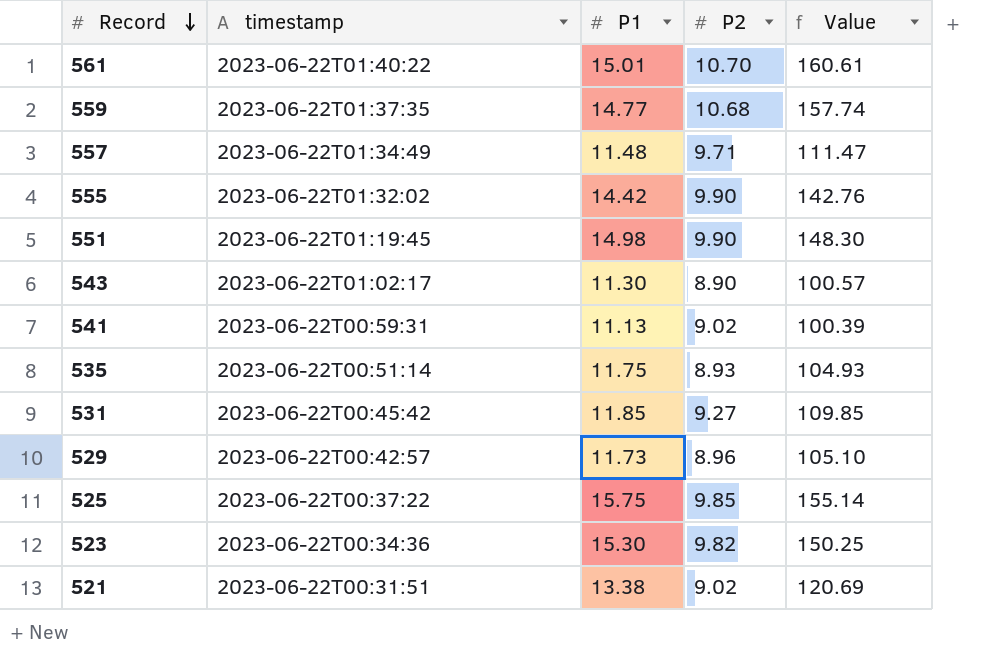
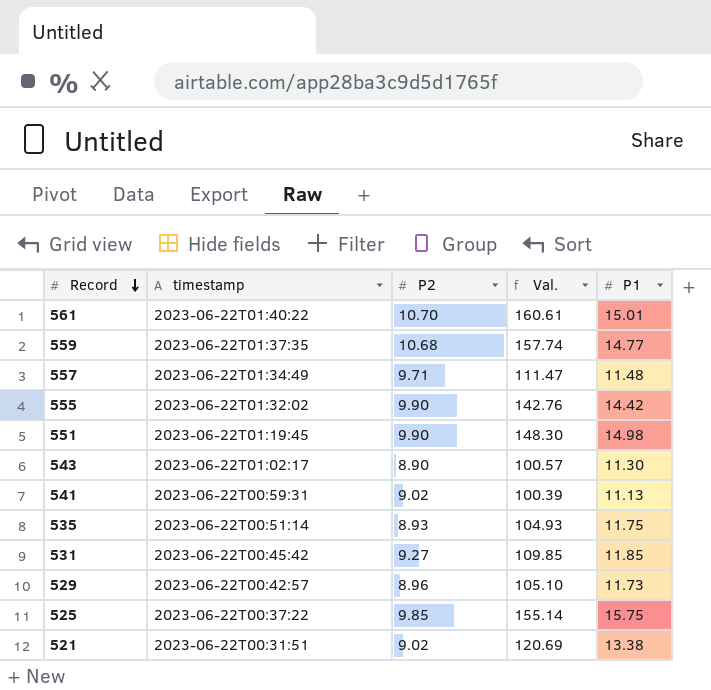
column name: Value -> Val.
column P1 | position: 3 -> 5
row 523: 2023-06-22T00:34:36 | 15.30 | 9.82 | 150.25 -> none

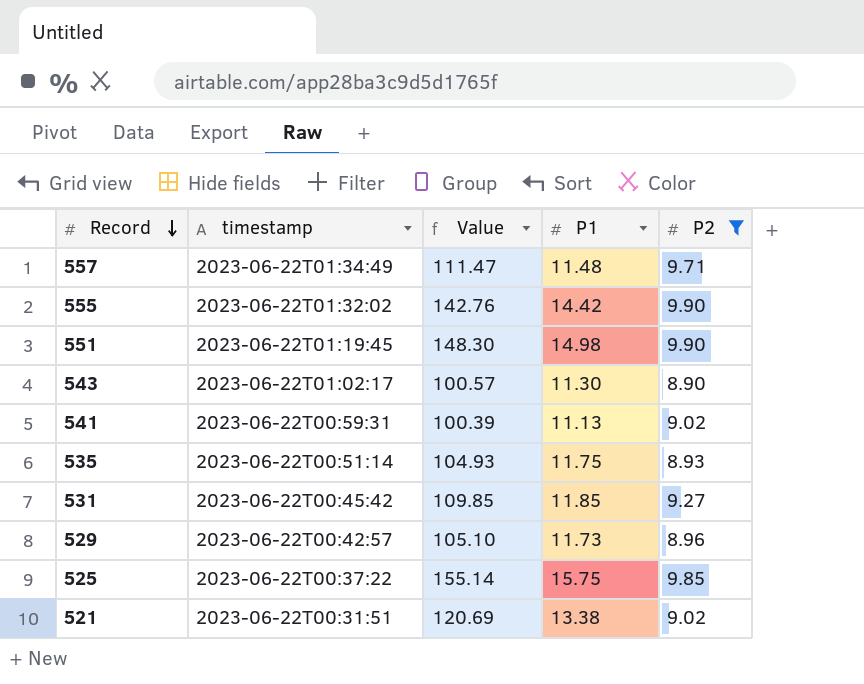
filter: none -> P2 <= 9.90
column name: Val. -> Value
column P2 | position: 3 -> 5

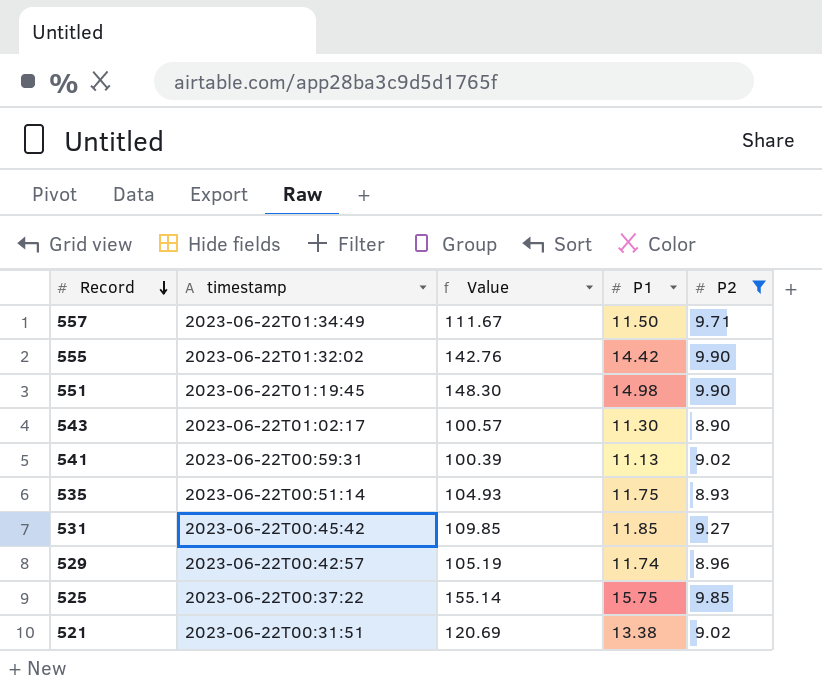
557 | Value: 111.47 -> 111.67
557 | P1: 11.48 -> 11.50
529 | Value: 105.10 -> 105.19
529 | P1: 11.73 -> 11.74

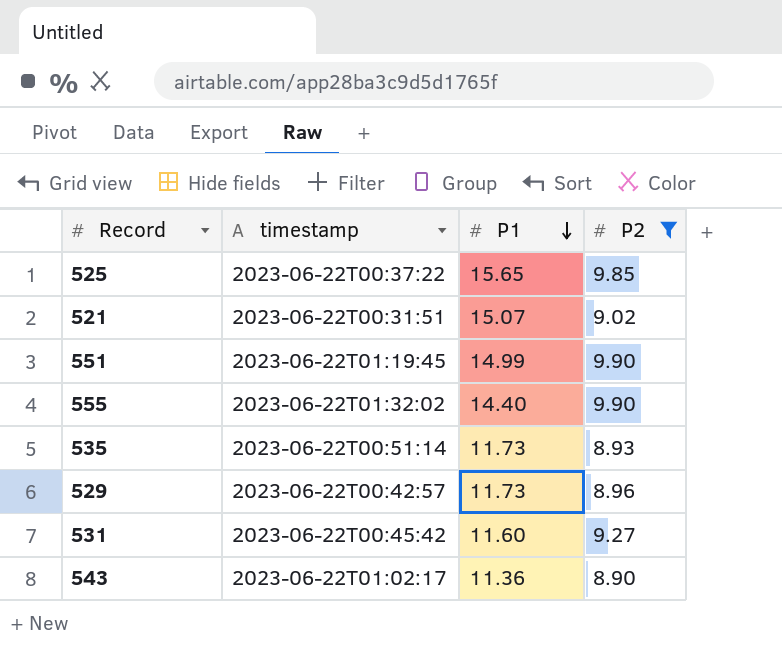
row order: Record descending -> P1 descending
column Value | formula: [P1] * [P2] -> none
row 557: 2023-06-22T01:34:49 | 111.67 | 11.50 | 9.71 -> none
row 541: 2023-06-22T00:59:31 | 100.39 | 11.13 | 9.02 -> none
525 | P1: 15.75 -> 15.65
521 | P1: 13.38 -> 15.07
551 | P1: 14.98 -> 14.99
555 | P1: 14.42 -> 14.40
535 | P1: 11.75 -> 11.73
529 | P1: 11.74 -> 11.73
531 | P1: 11.85 -> 11.60
543 | P1: 11.30 -> 11.36

